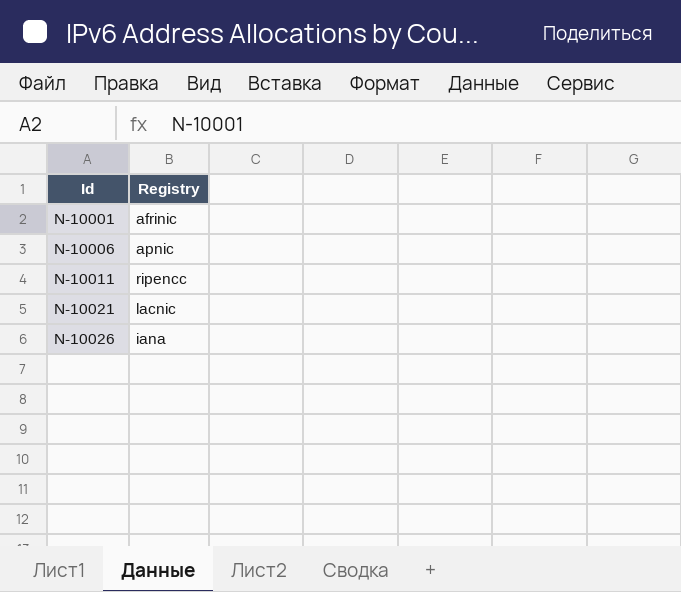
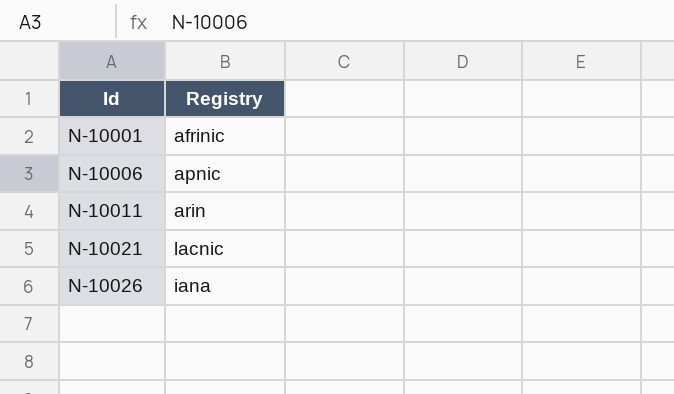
N-10011 | Registry: ripencc -> arin

